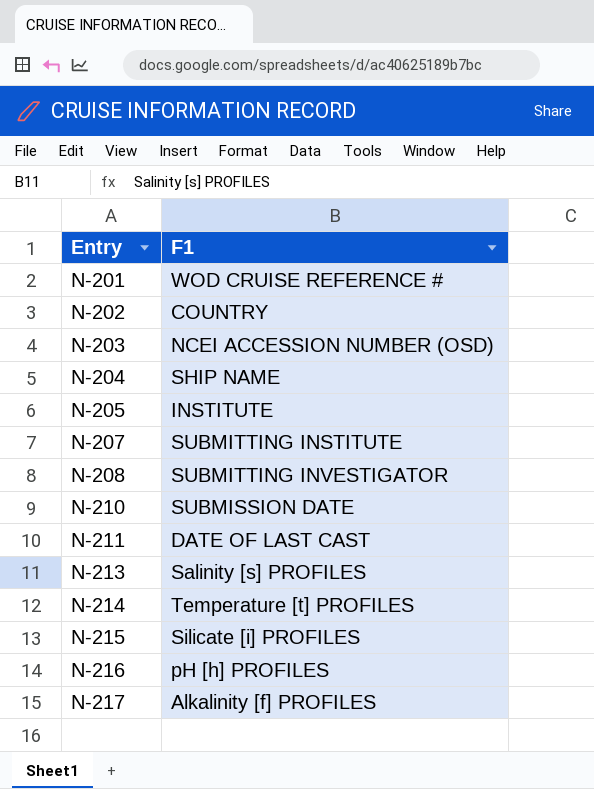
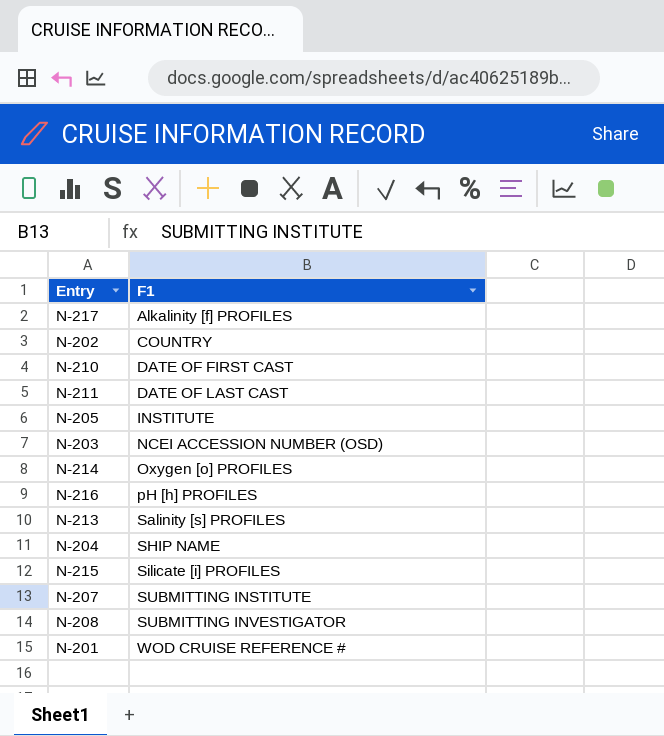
row order: Entry ascending -> F1 ascending
N-210 | F1: SUBMISSION DATE -> DATE OF FIRST CAST
N-214 | F1: Temperature [t] PROFILES -> Oxygen [o] PROFILES

